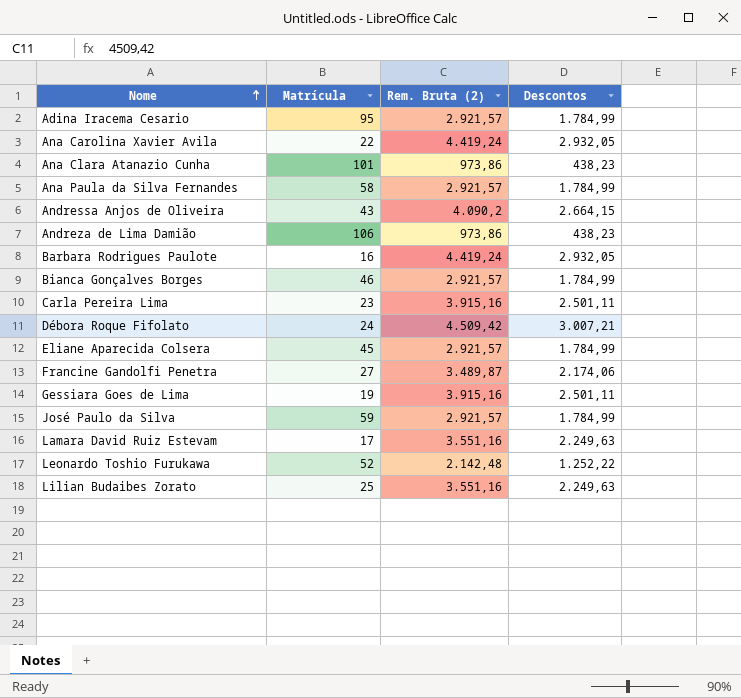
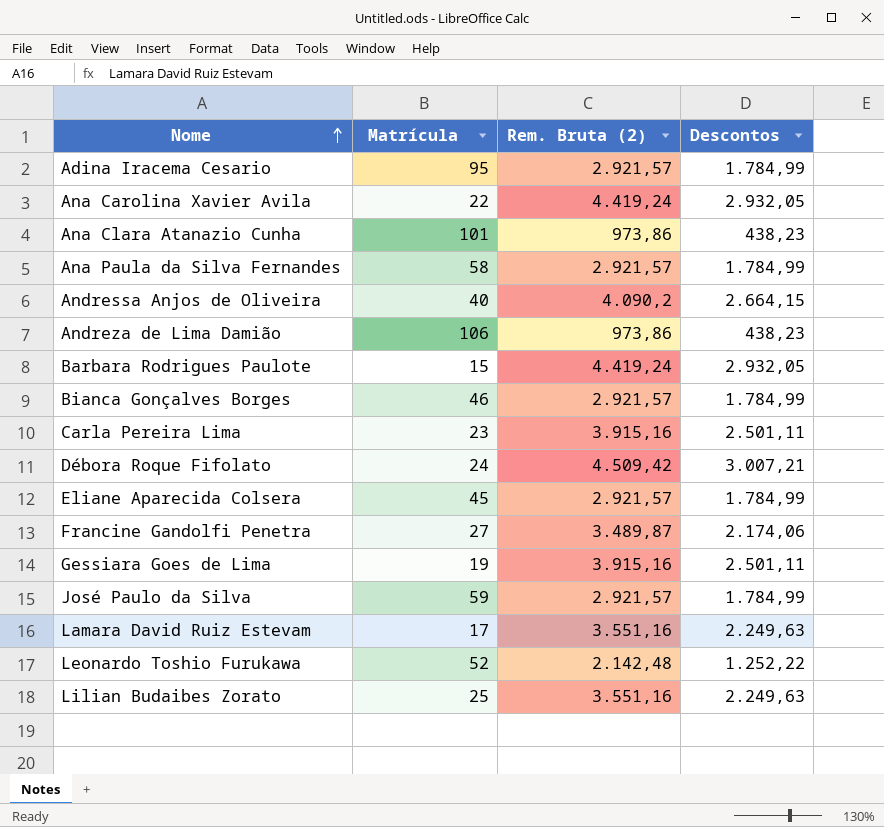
Andressa Anjos de Oliveira | Matrícula: 43 -> 40
Barbara Rodrigues Paulote | Matrícula: 16 -> 15

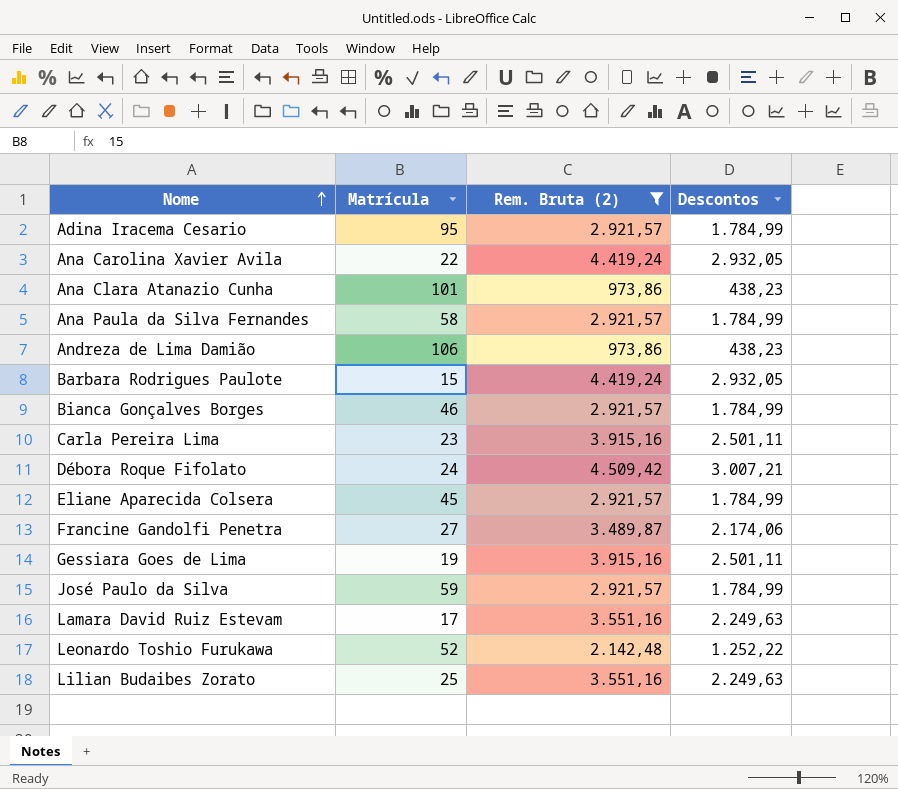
filter: none -> Rem. Bruta (2) != 4.090,2

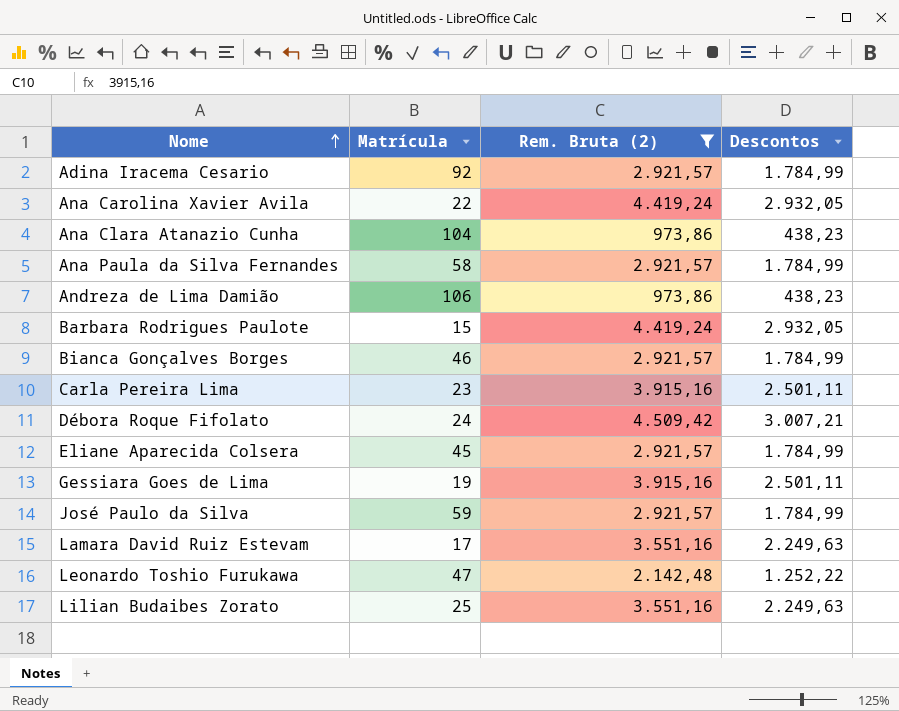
row Francine Gandolfi Penetra: 27 | 3.489,87 | 2.174,06 -> none
Adina Iracema Cesario | Matrícula: 95 -> 92
Ana Clara Atanazio Cunha | Matrícula: 101 -> 104
Leonardo Toshio Furukawa | Matrícula: 52 -> 47

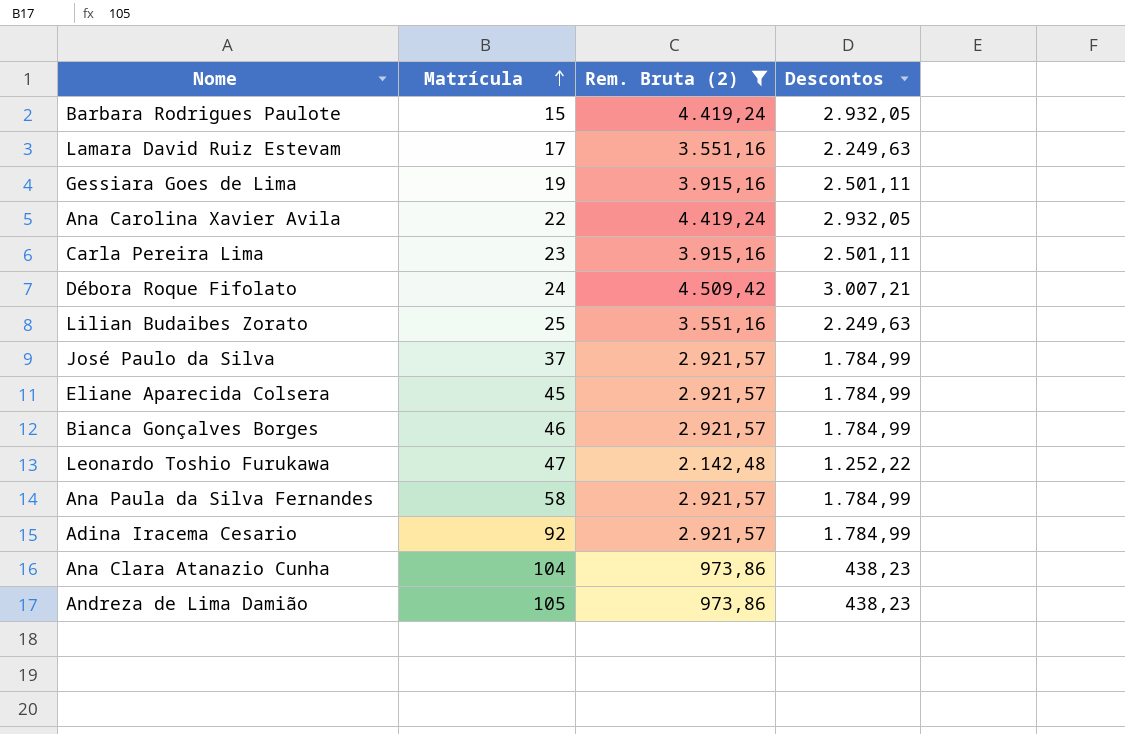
row order: Nome ascending -> Matrícula ascending
José Paulo da Silva | Matrícula: 59 -> 37
Andreza de Lima Damião | Matrícula: 106 -> 105

